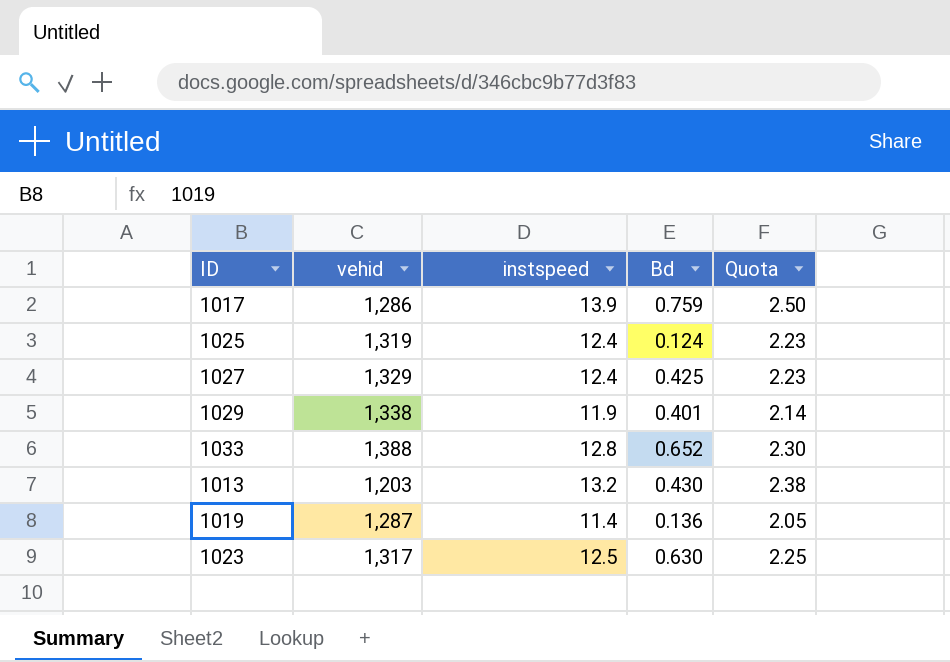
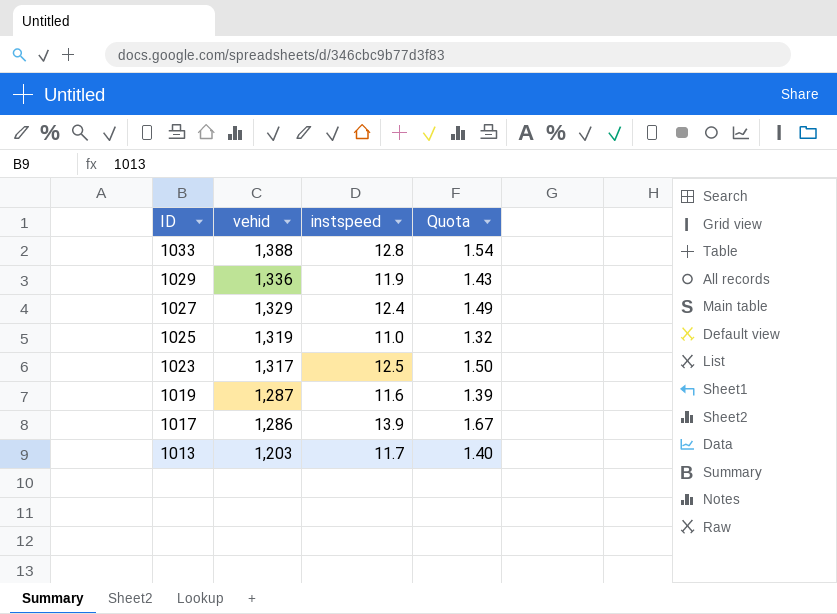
row order: none -> ID descending
column Bd | position: 4 -> none
column Quota | formula: [instspeed] * 0.18 -> [instspeed] * 0.12
1029 | vehid: 1,338 -> 1,336
1025 | instspeed: 12.4 -> 11.0
1019 | instspeed: 11.4 -> 11.6
1013 | instspeed: 13.2 -> 11.7

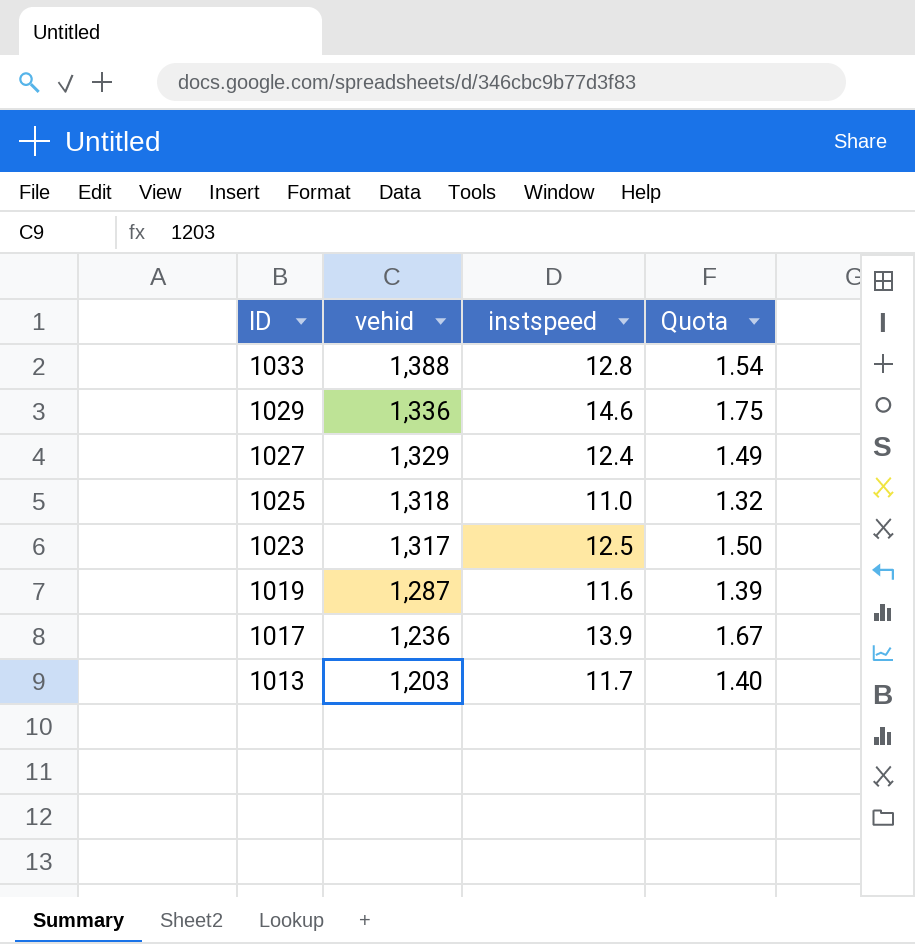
1029 | instspeed: 11.9 -> 14.6
1029 | Quota: 1.43 -> 1.75
1025 | vehid: 1,319 -> 1,318
1017 | vehid: 1,286 -> 1,236

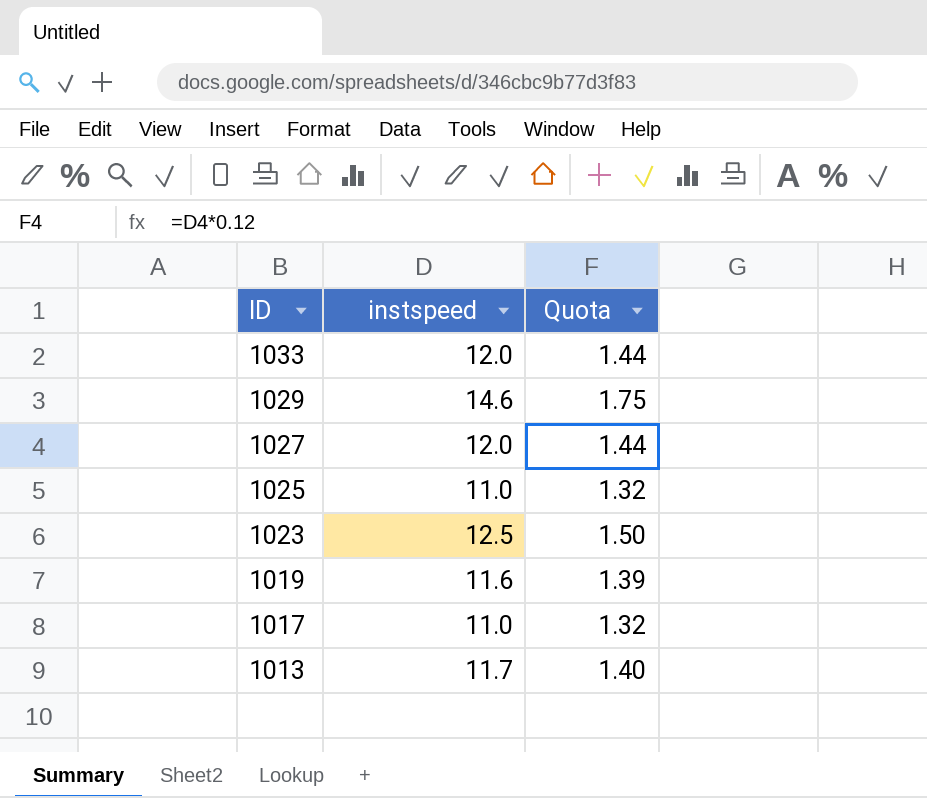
column vehid | position: 2 -> none
1033 | instspeed: 12.8 -> 12.0
1033 | Quota: 1.54 -> 1.44
1027 | instspeed: 12.4 -> 12.0
1027 | Quota: 1.49 -> 1.44
1017 | instspeed: 13.9 -> 11.0
1017 | Quota: 1.67 -> 1.32

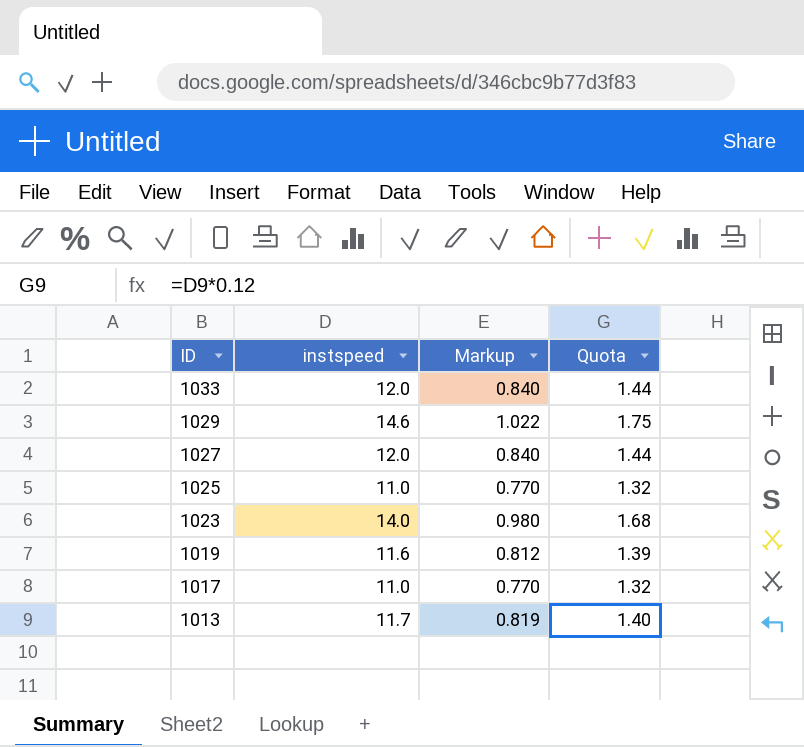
column Markup | formula: none -> [instspeed] * 0.07
1023 | instspeed: 12.5 -> 14.0
1023 | Quota: 1.50 -> 1.68

